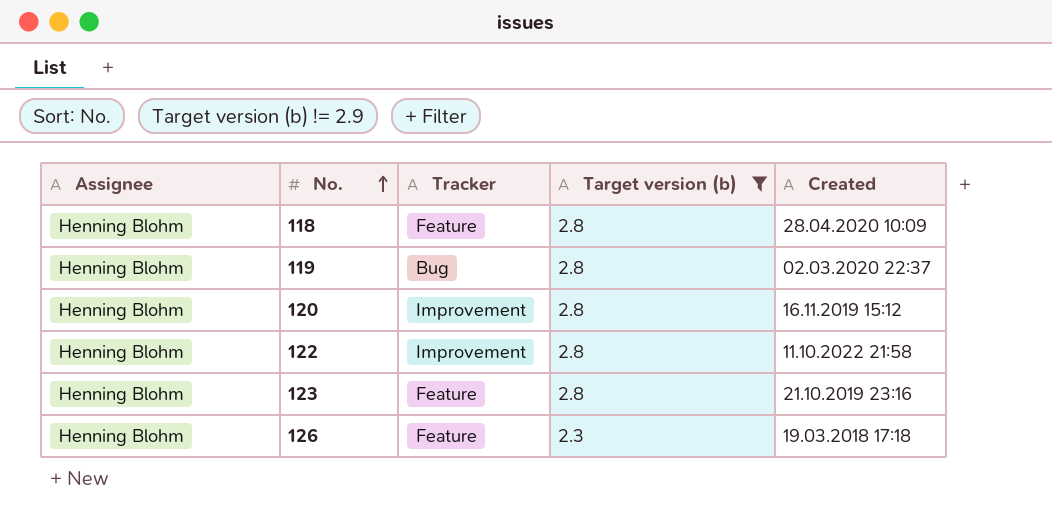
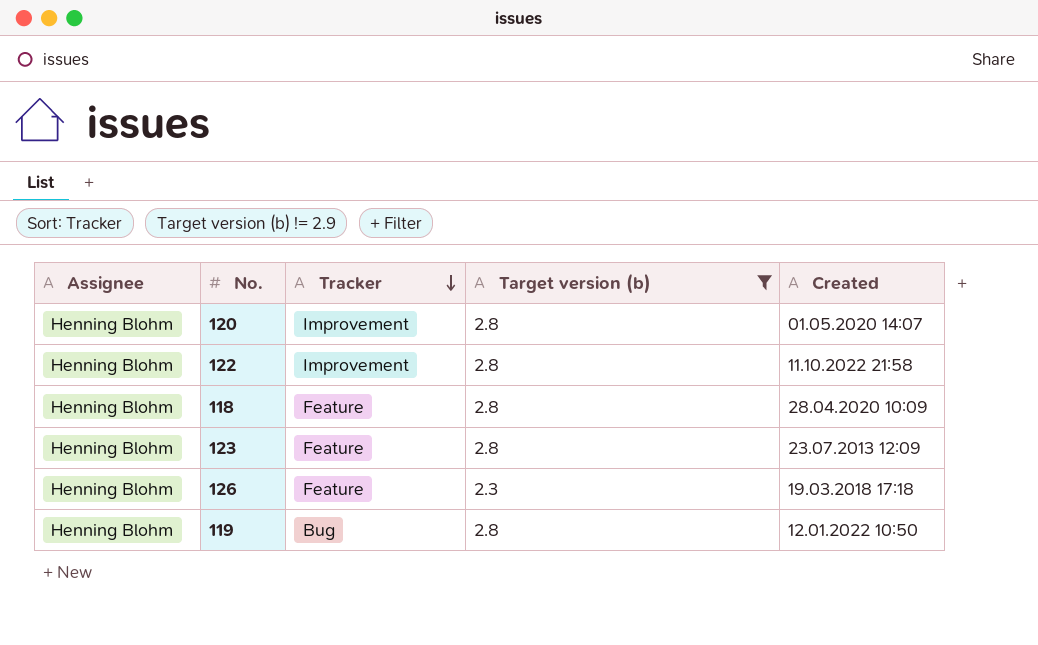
row order: No. ascending -> Tracker descending
120 | Created: 16.11.2019 15:12 -> 01.05.2020 14:07
123 | Created: 21.10.2019 23:16 -> 23.07.2013 12:09
119 | Created: 02.03.2020 22:37 -> 12.01.2022 10:50

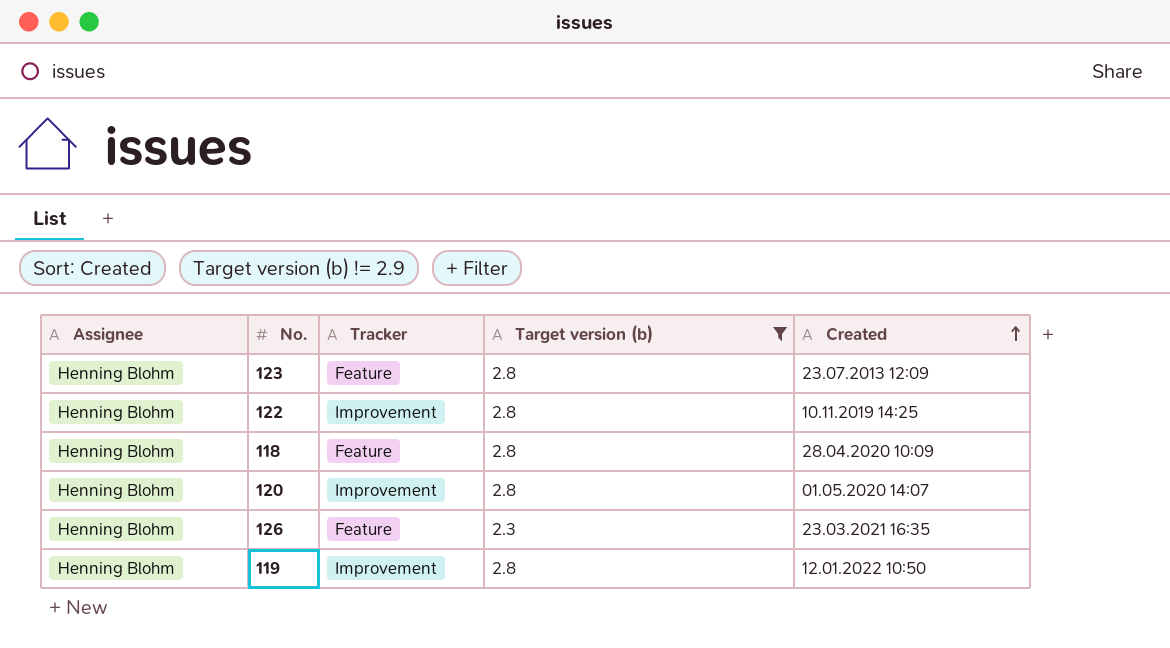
row order: Tracker descending -> Created ascending
122 | Created: 11.10.2022 21:58 -> 10.11.2019 14:25
126 | Created: 19.03.2018 17:18 -> 23.03.2021 16:35
119 | Tracker: Bug -> Improvement

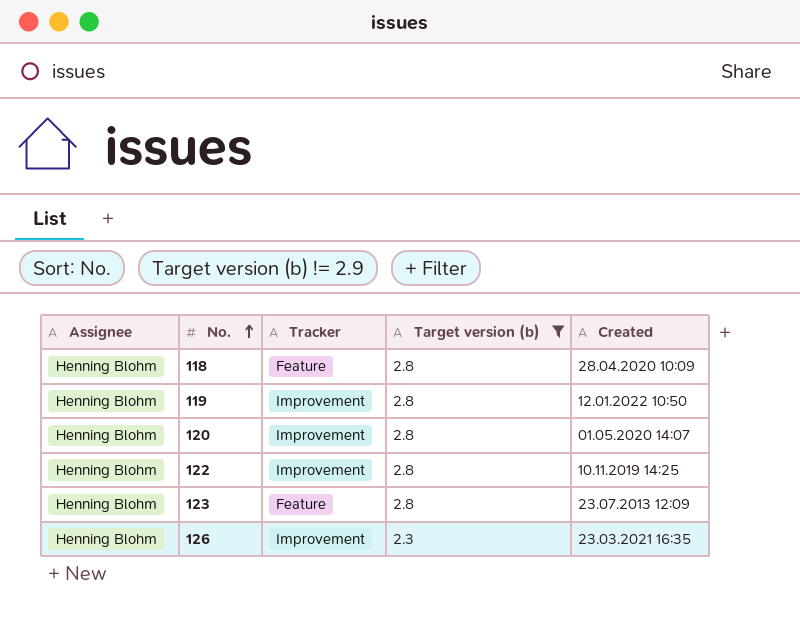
row order: Created ascending -> No. ascending
126 | Tracker: Feature -> Improvement

